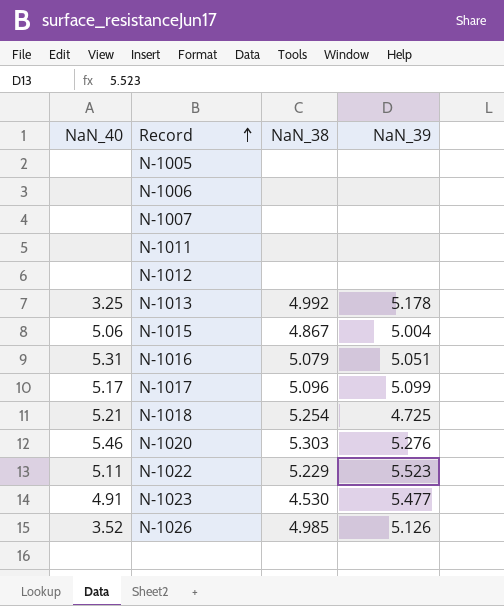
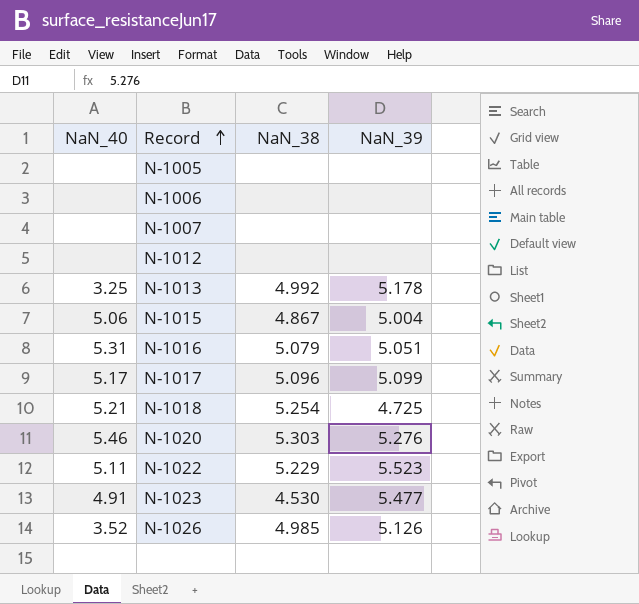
row N-1011: none | none | none -> none

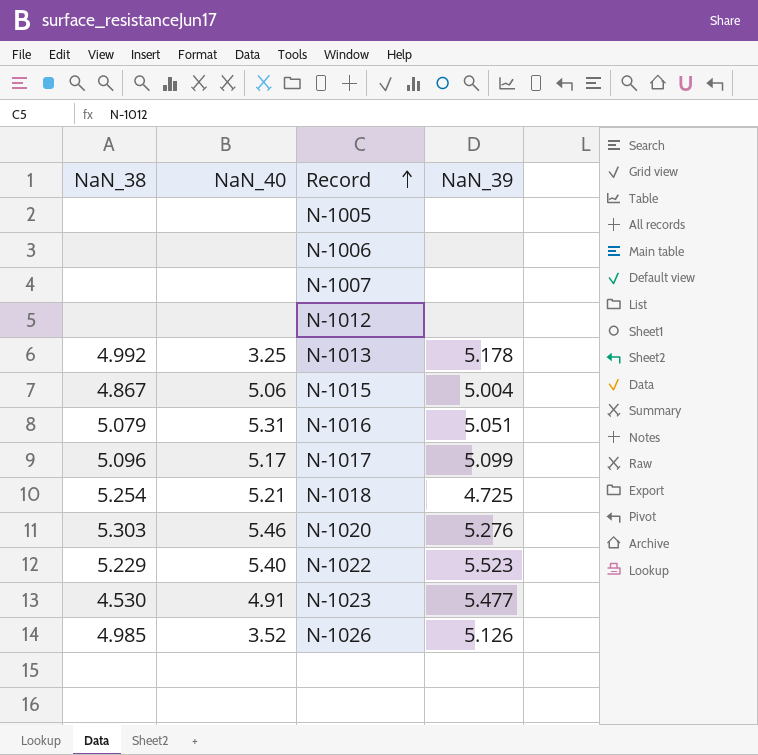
column NaN_38 | position: 3 -> 1
N-1022 | NaN_40: 5.11 -> 5.40

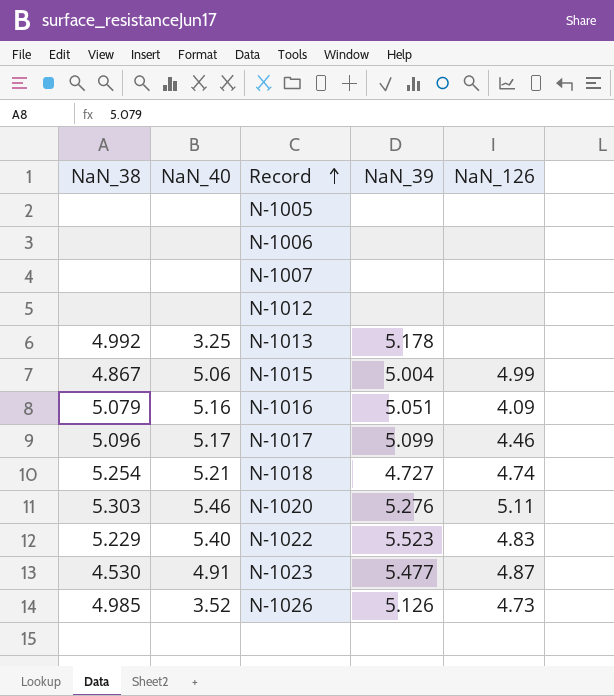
column NaN_126 | position: none -> 5
N-1016 | NaN_40: 5.31 -> 5.16
N-1018 | NaN_39: 4.725 -> 4.727

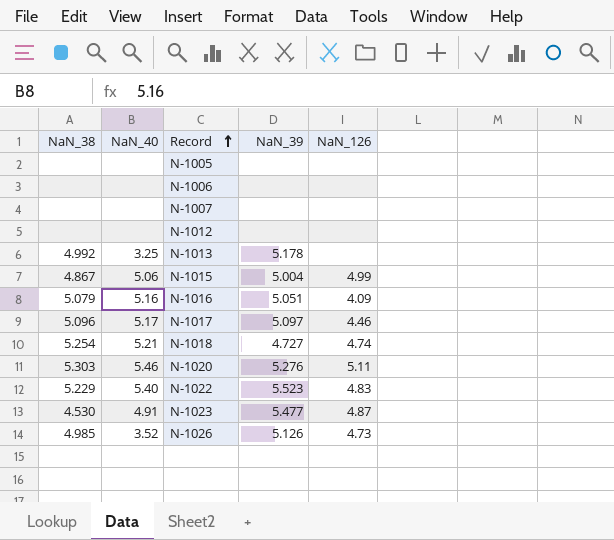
N-1017 | NaN_39: 5.099 -> 5.097

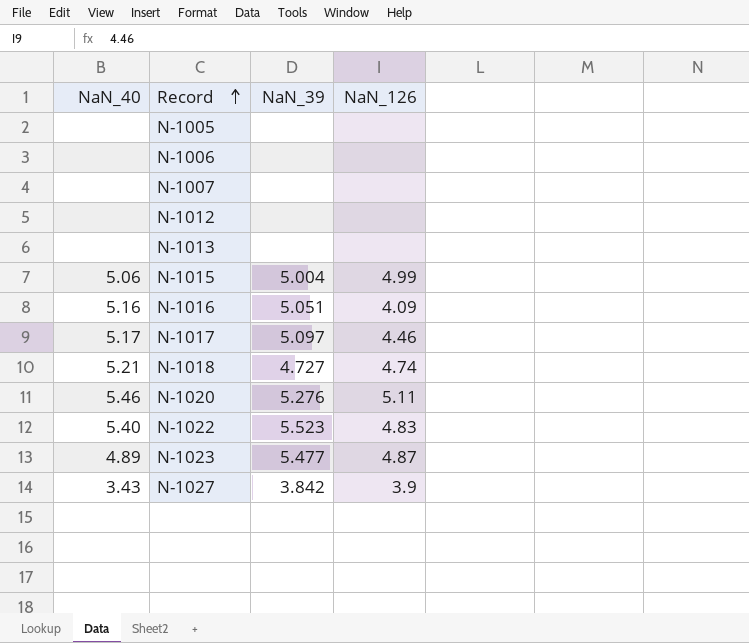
column NaN_38 | position: 1 -> none
row N-1026: 4.985 | 3.52 | 5.126 | 4.73 -> none
N-1013 | NaN_40: 3.25 -> none
N-1013 | NaN_39: 5.178 -> none
N-1023 | NaN_40: 4.91 -> 4.89
row N-1027: none -> 3.43 | 3.842 | 3.9

